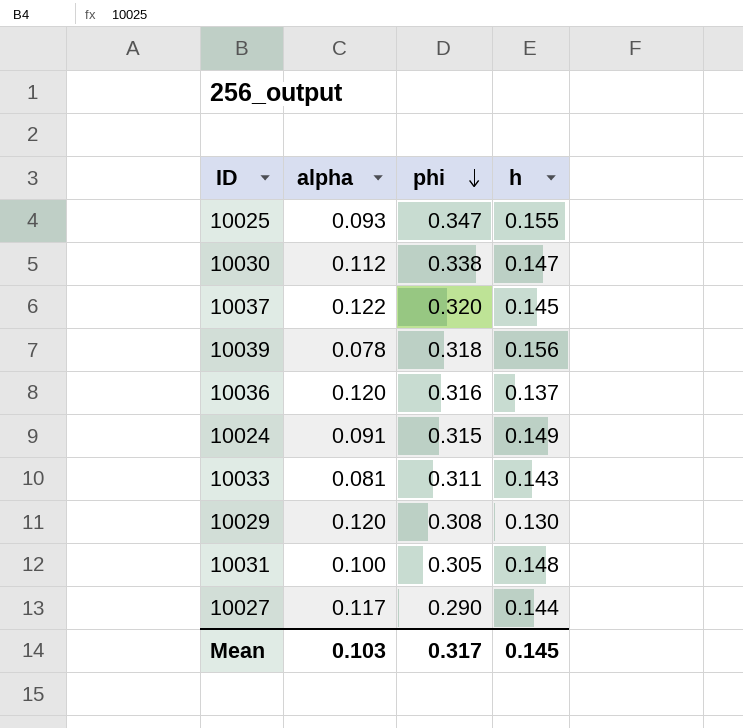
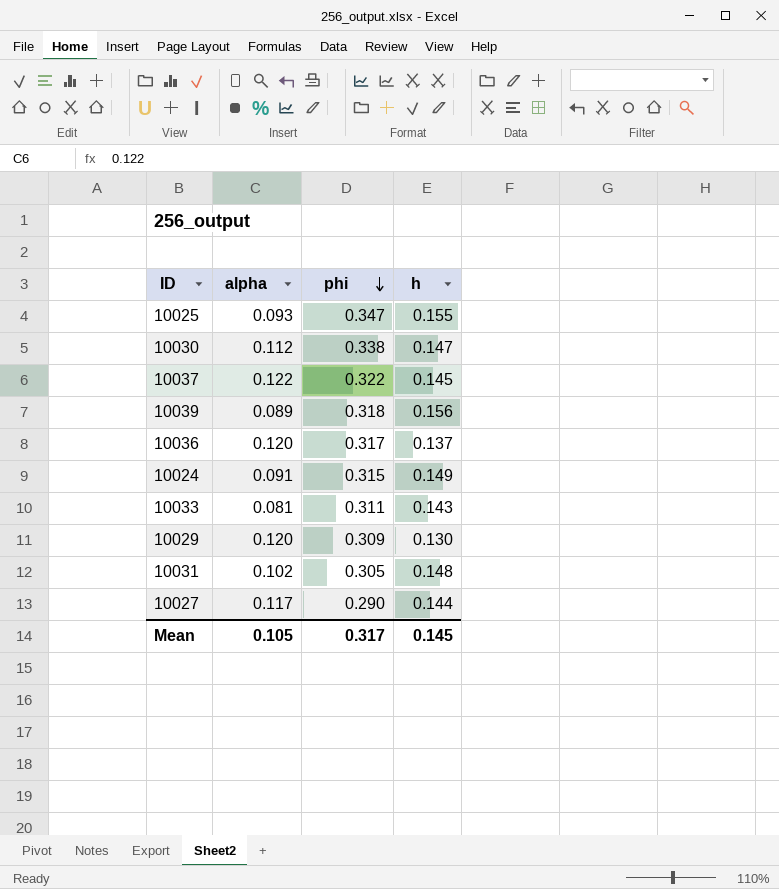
10037 | phi: 0.320 -> 0.322
10039 | alpha: 0.078 -> 0.089
10036 | phi: 0.316 -> 0.317
10029 | phi: 0.308 -> 0.309
10031 | alpha: 0.100 -> 0.102
Mean | alpha: 0.103 -> 0.105

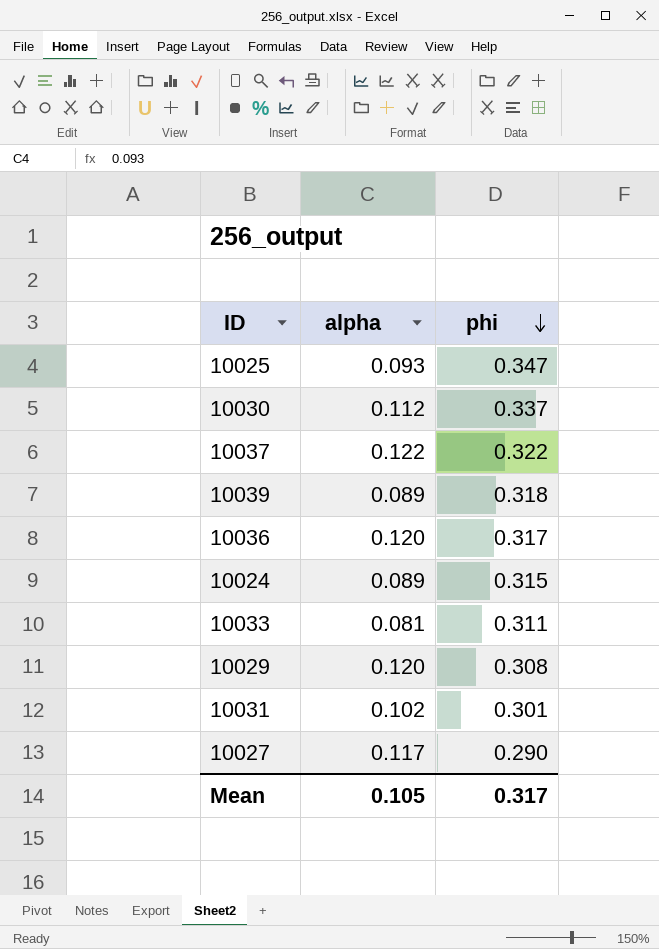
column h | position: 4 -> none
10030 | phi: 0.338 -> 0.337
10024 | alpha: 0.091 -> 0.089
10029 | phi: 0.309 -> 0.308
10031 | phi: 0.305 -> 0.301

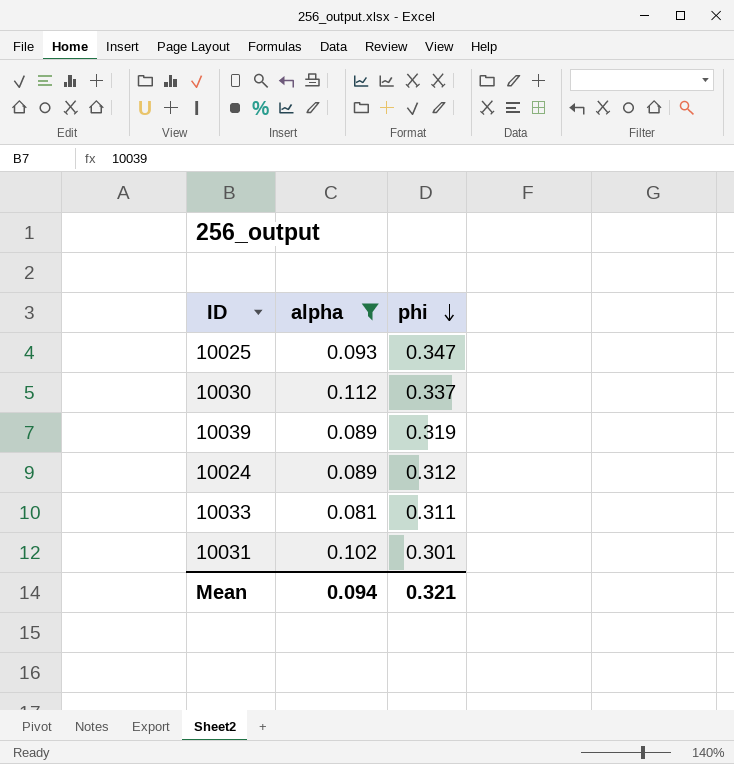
filter: none -> alpha <= 0.112
10039 | phi: 0.318 -> 0.319
10024 | phi: 0.315 -> 0.312
Mean | alpha: 0.105 -> 0.094
Mean | phi: 0.317 -> 0.321

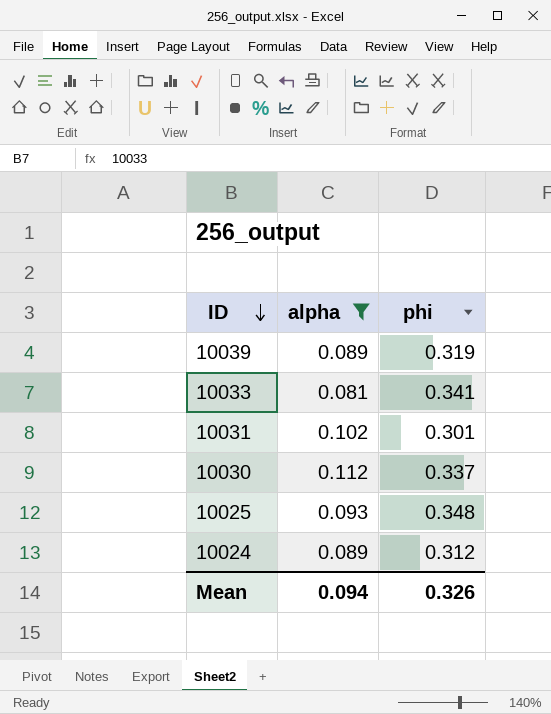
row order: phi descending -> ID descending
10033 | phi: 0.311 -> 0.341
10025 | phi: 0.347 -> 0.348
Mean | phi: 0.321 -> 0.326

